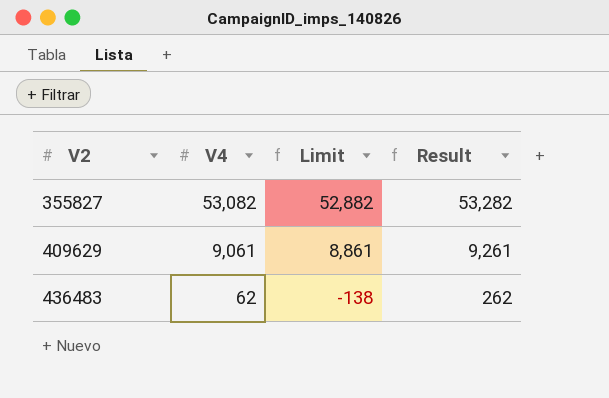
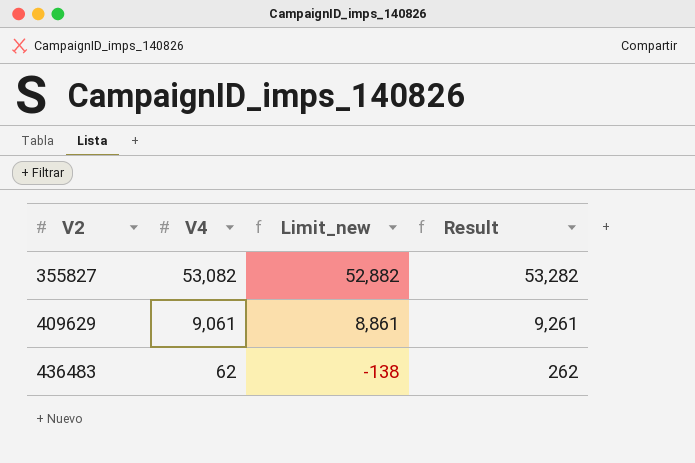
column name: Limit -> Limit_new

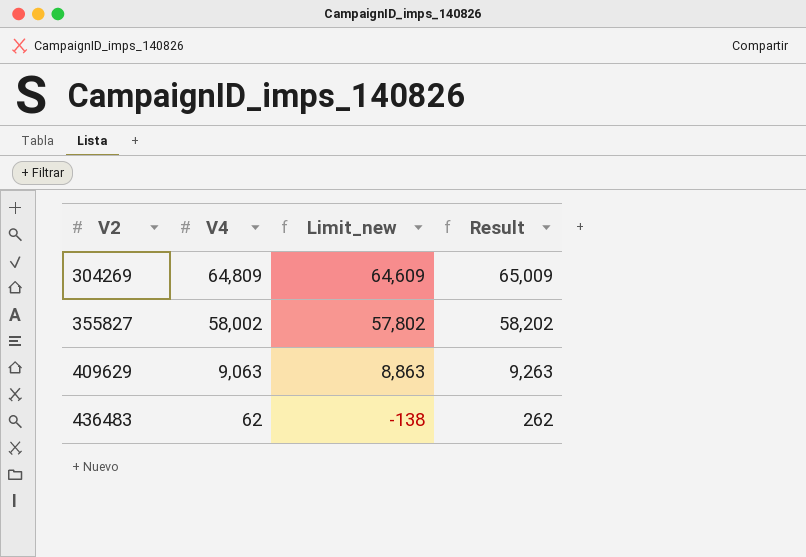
row 304269: none -> 64,809 | 64,609 | 65,009
355827 | V4: 53,082 -> 58,002
355827 | Limit_new: 52,882 -> 57,802
355827 | Result: 53,282 -> 58,202
409629 | V4: 9,061 -> 9,063
409629 | Limit_new: 8,861 -> 8,863
409629 | Result: 9,261 -> 9,263

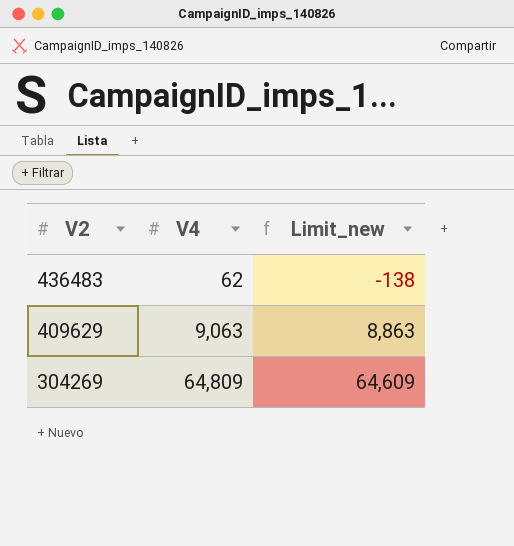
row order: V2 ascending -> V2 descending
column Result | formula: [V4] + 200 -> none
row 355827: 58,002 | 57,802 | 58,202 -> none

